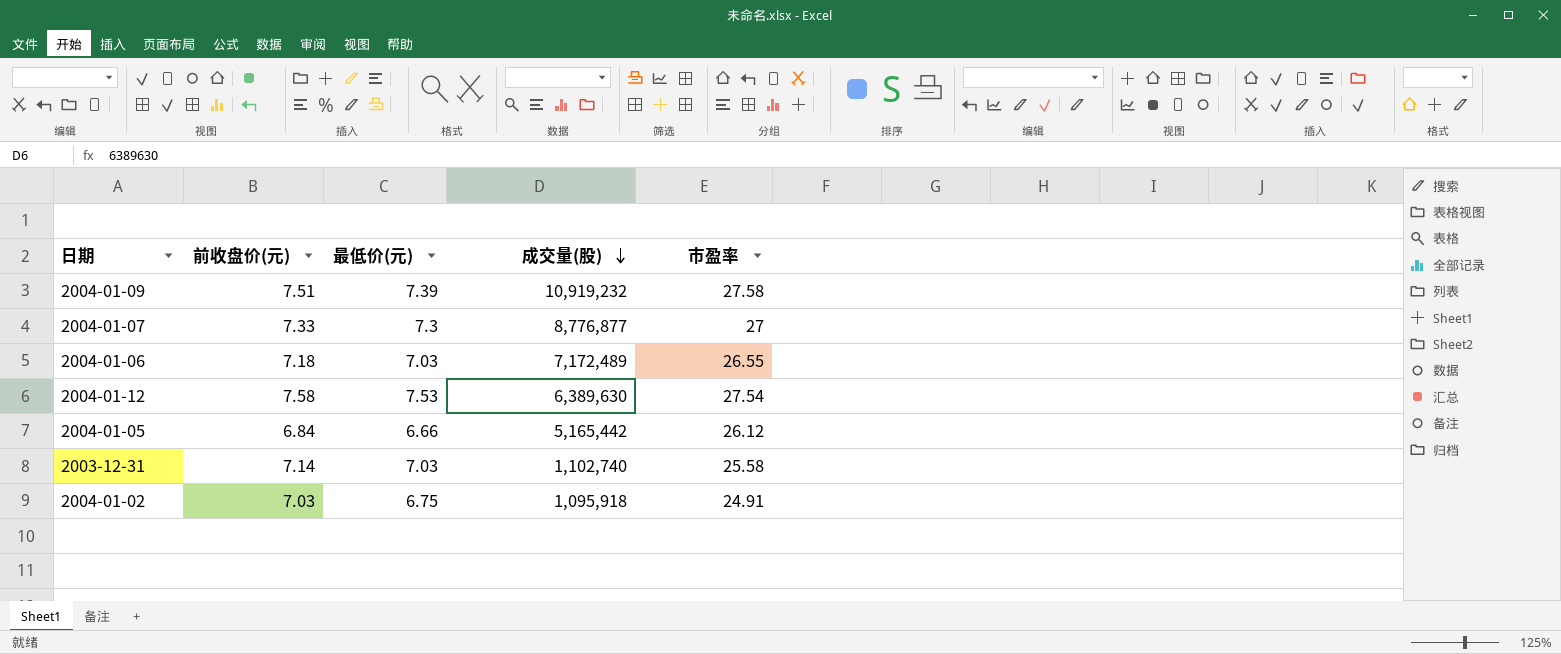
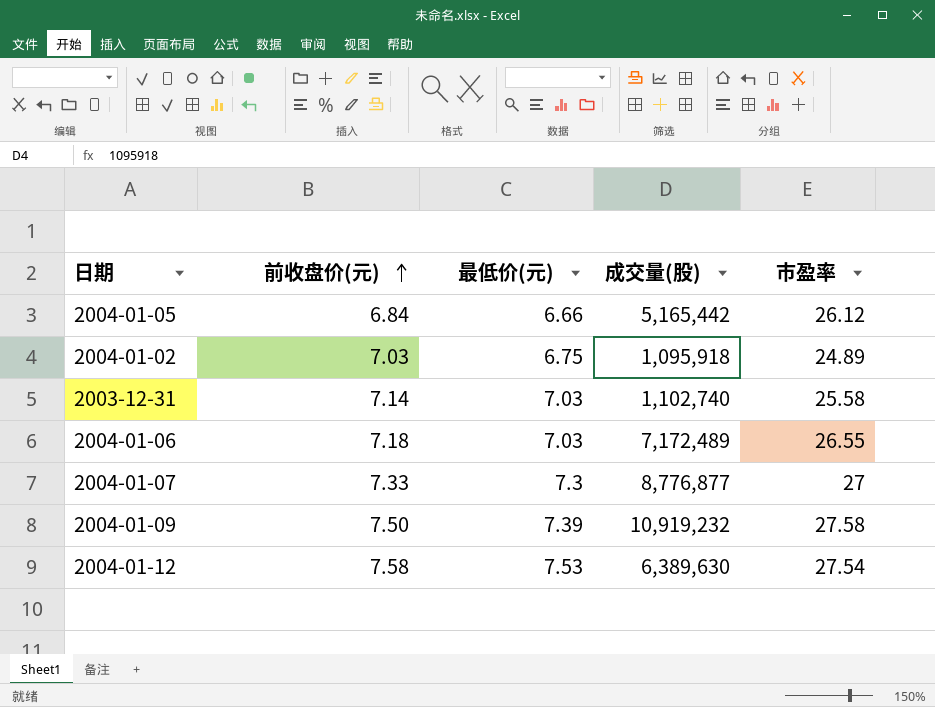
row order: 成交量(股) descending -> 前收盘价(元) ascending
2004-01-02 | 市盈率: 24.91 -> 24.89
2004-01-09 | 前收盘价(元): 7.51 -> 7.50

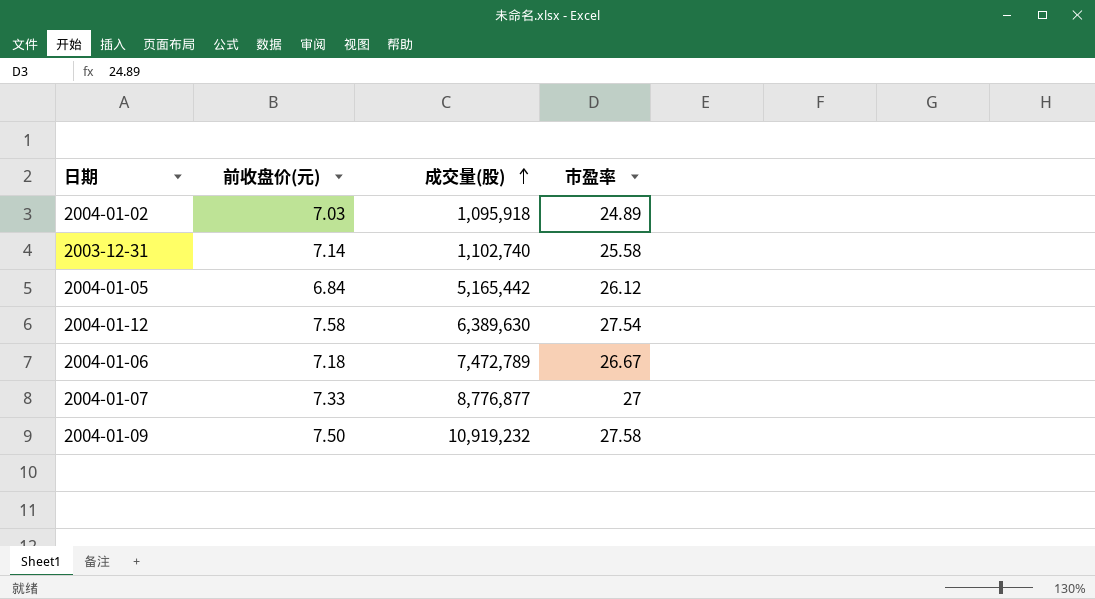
row order: 前收盘价(元) ascending -> 成交量(股) ascending
column 最低价(元) | position: 3 -> none
2004-01-06 | 成交量(股): 7,172,489 -> 7,472,789
2004-01-06 | 市盈率: 26.55 -> 26.67

